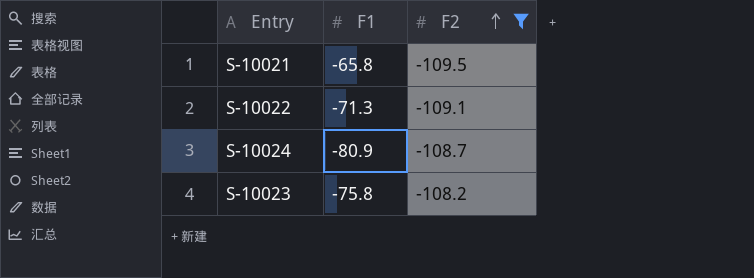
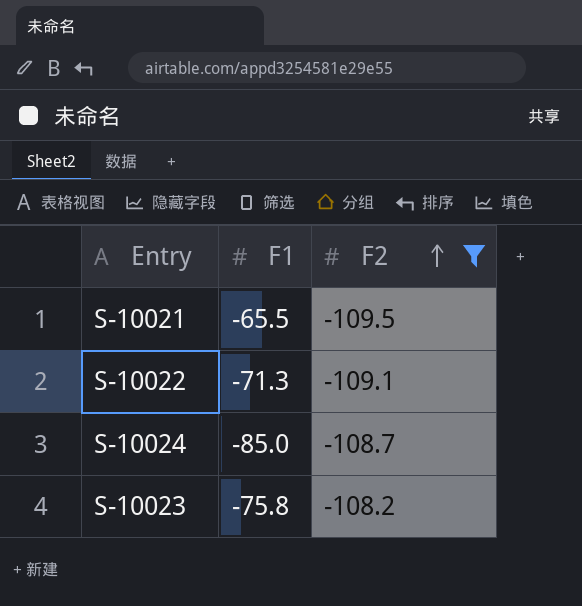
S-10021 | F1: -65.8 -> -65.5
S-10024 | F1: -80.9 -> -85.0

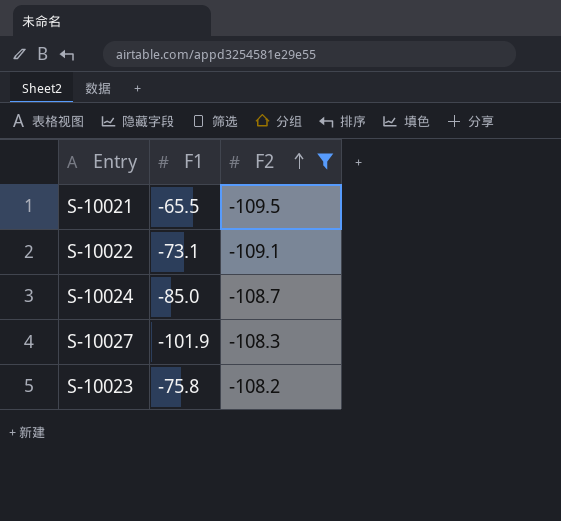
S-10022 | F1: -71.3 -> -73.1
row S-10027: none -> -101.9 | -108.3

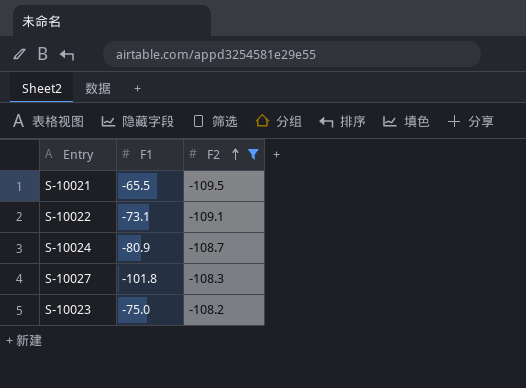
S-10024 | F1: -85.0 -> -80.9
S-10027 | F1: -101.9 -> -101.8
S-10023 | F1: -75.8 -> -75.0

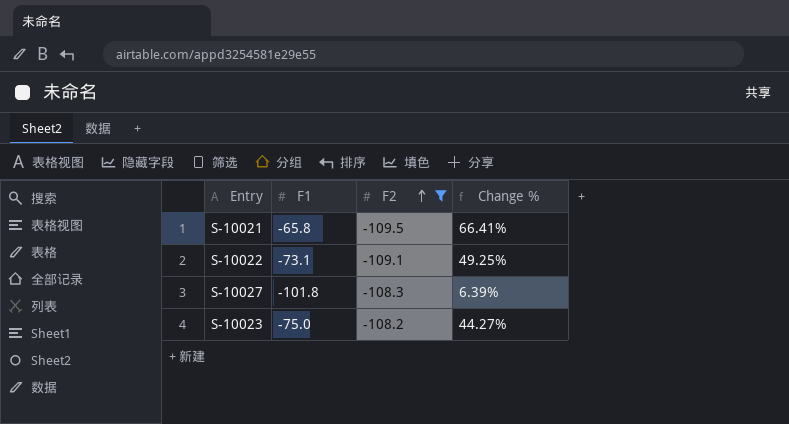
column Change % | formula: none -> ([F2] - [F1]) / [F1]
row S-10024: -80.9 | -108.7 -> none
S-10021 | F1: -65.5 -> -65.8

